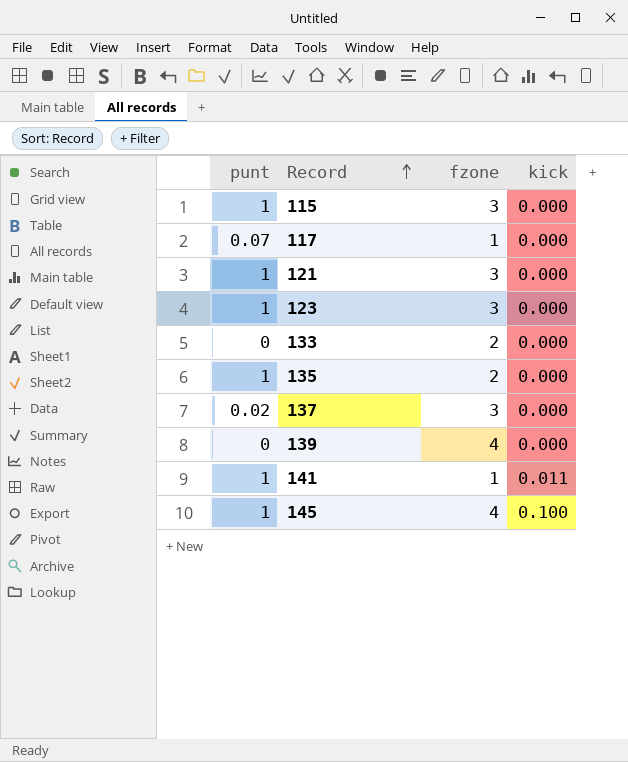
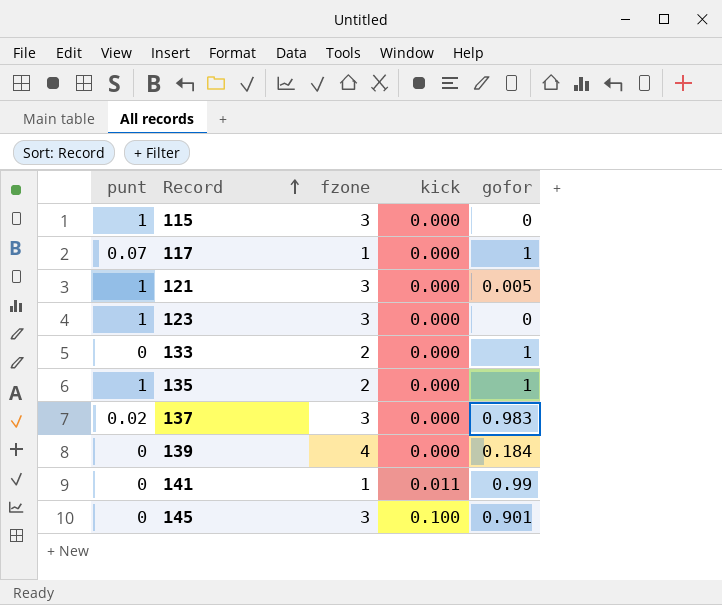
column gofor | position: none -> 5
141 | punt: 1 -> 0
145 | punt: 1 -> 0
145 | fzone: 4 -> 3

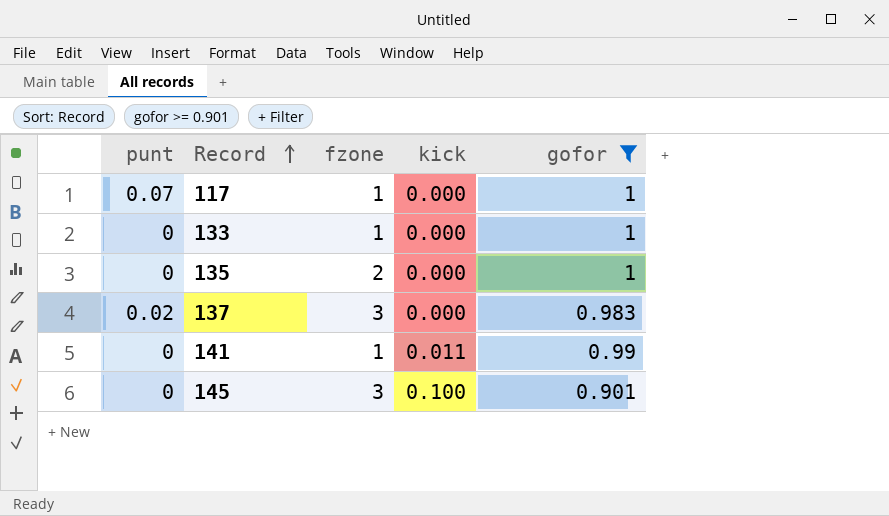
filter: none -> gofor >= 0.901
133 | fzone: 2 -> 1
135 | punt: 1 -> 0

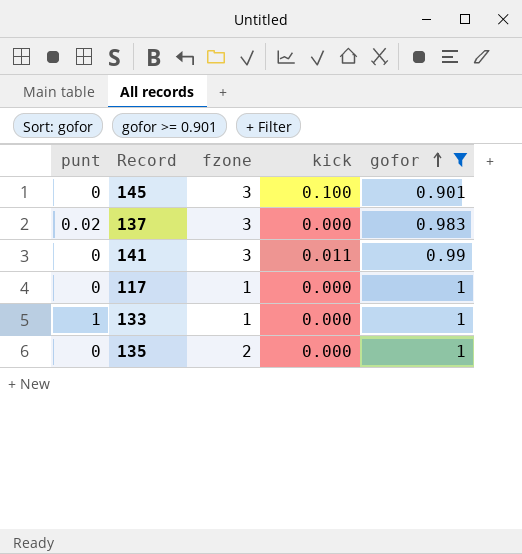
row order: Record ascending -> gofor ascending
141 | fzone: 1 -> 3
117 | punt: 0.07 -> 0
133 | punt: 0 -> 1

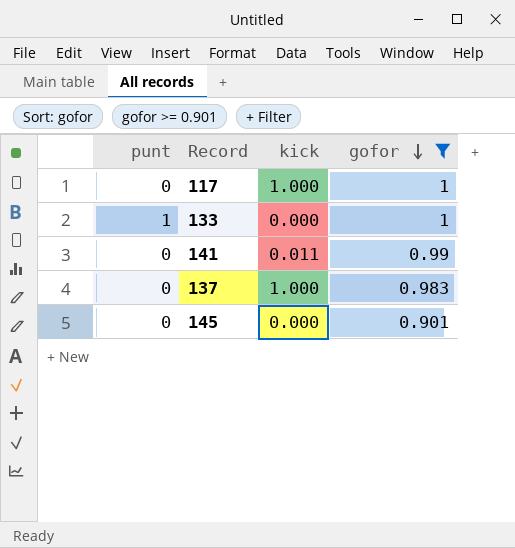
row order: gofor ascending -> gofor descending
column fzone | position: 3 -> none
row 135: 0 | 2 | 0.000 | 1 -> none
117 | kick: 0.000 -> 1.000
137 | punt: 0.02 -> 0
137 | kick: 0.000 -> 1.000
145 | kick: 0.100 -> 0.000

